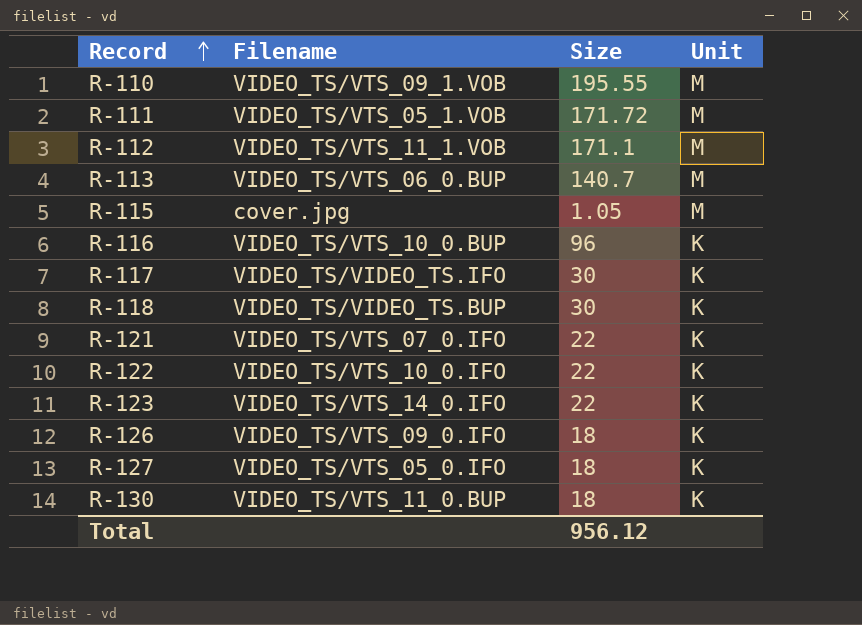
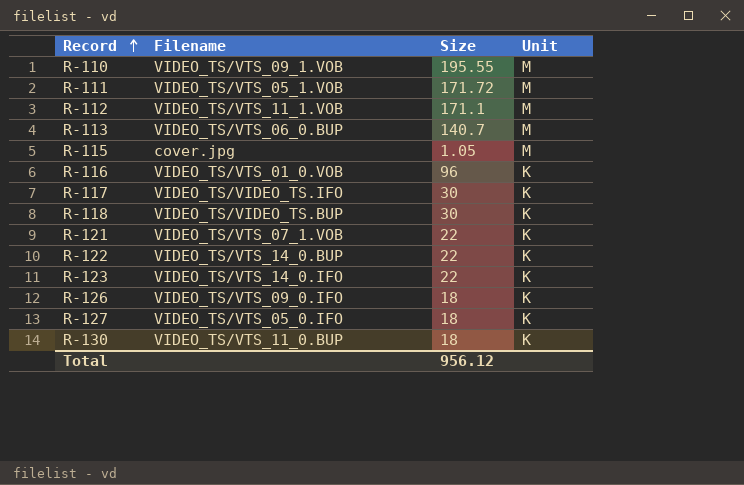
R-116 | Filename: VIDEO_TS/VTS_10_0.BUP -> VIDEO_TS/VTS_01_0.VOB
R-121 | Filename: VIDEO_TS/VTS_07_0.IFO -> VIDEO_TS/VTS_07_1.VOB
R-122 | Filename: VIDEO_TS/VTS_10_0.IFO -> VIDEO_TS/VTS_14_0.BUP

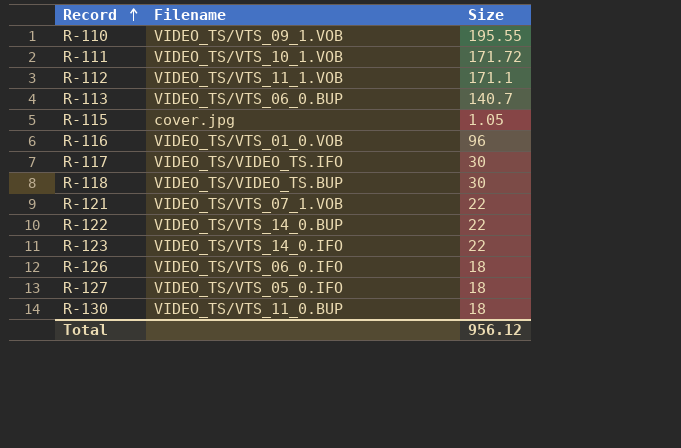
column Unit | position: 4 -> none
R-111 | Filename: VIDEO_TS/VTS_05_1.VOB -> VIDEO_TS/VTS_10_1.VOB
R-126 | Filename: VIDEO_TS/VTS_09_0.IFO -> VIDEO_TS/VTS_06_0.IFO

